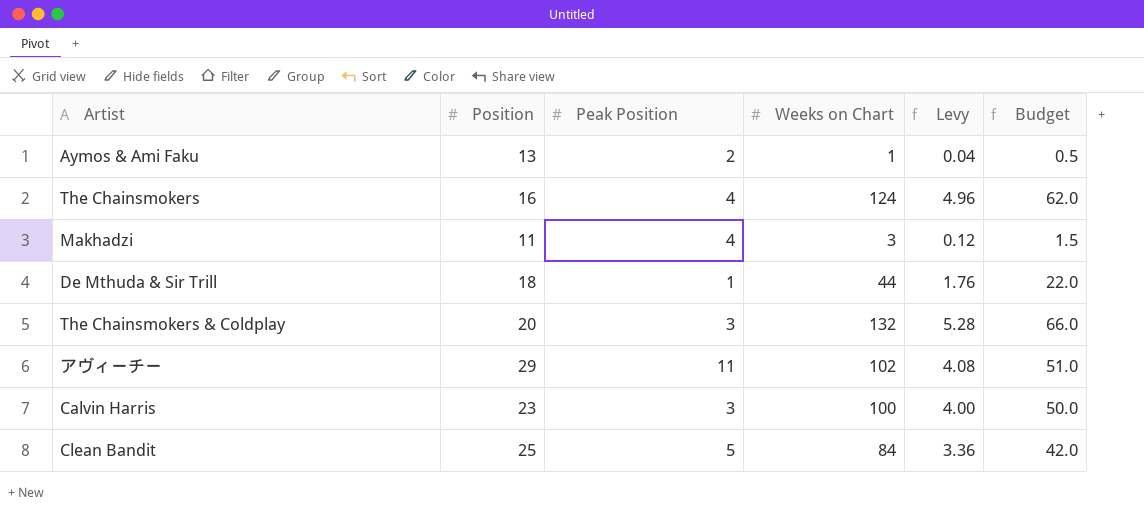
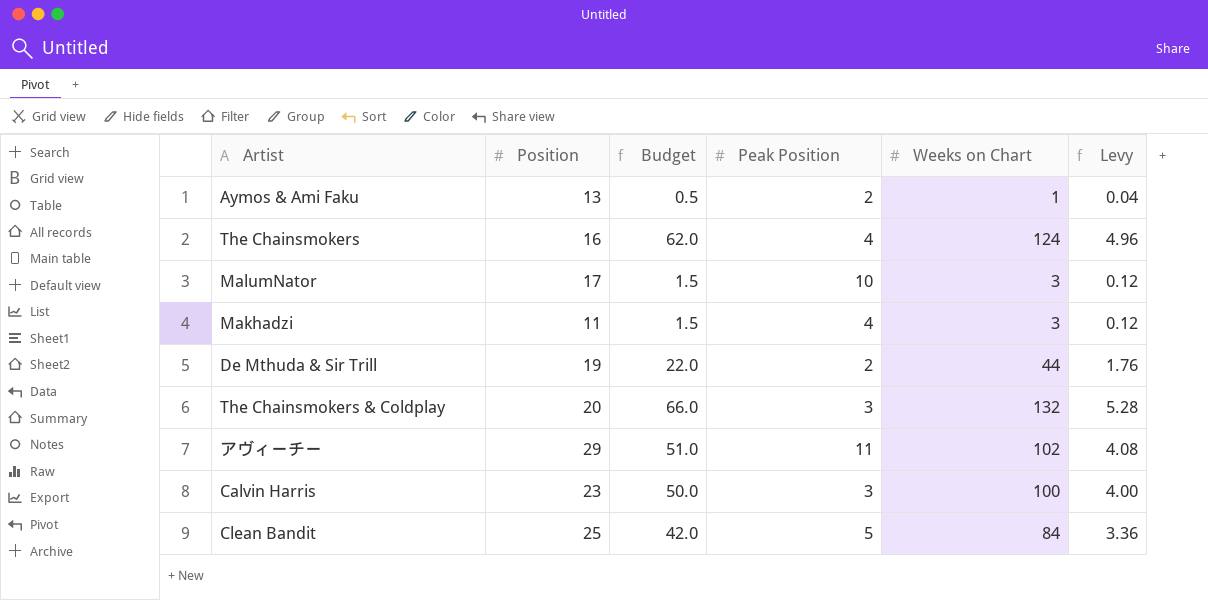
column Budget | position: 6 -> 3
row MalumNator: none -> 17 | 1.5 | 10 | 3 | 0.12
De Mthuda & Sir Trill | Position: 18 -> 19
De Mthuda & Sir Trill | Peak Position: 1 -> 2

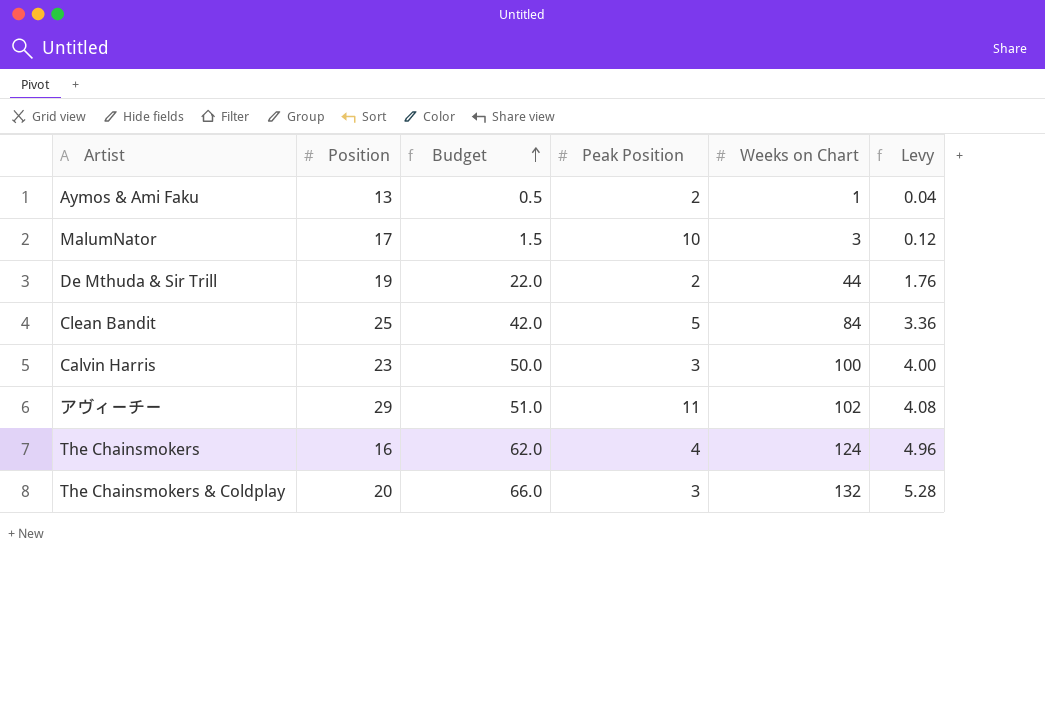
row order: none -> Budget ascending
row Makhadzi: 11 | 1.5 | 4 | 3 | 0.12 -> none

